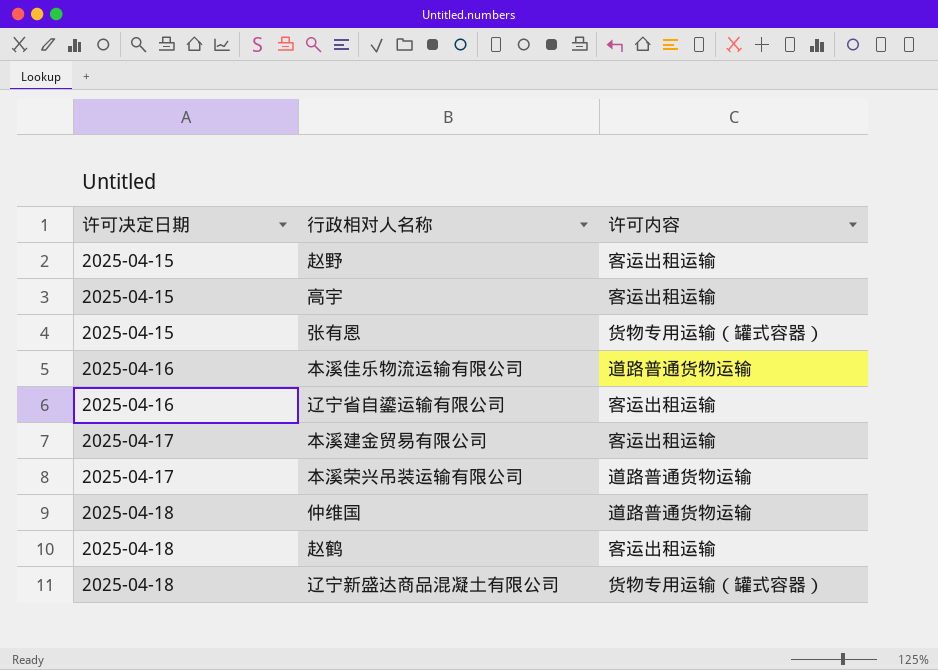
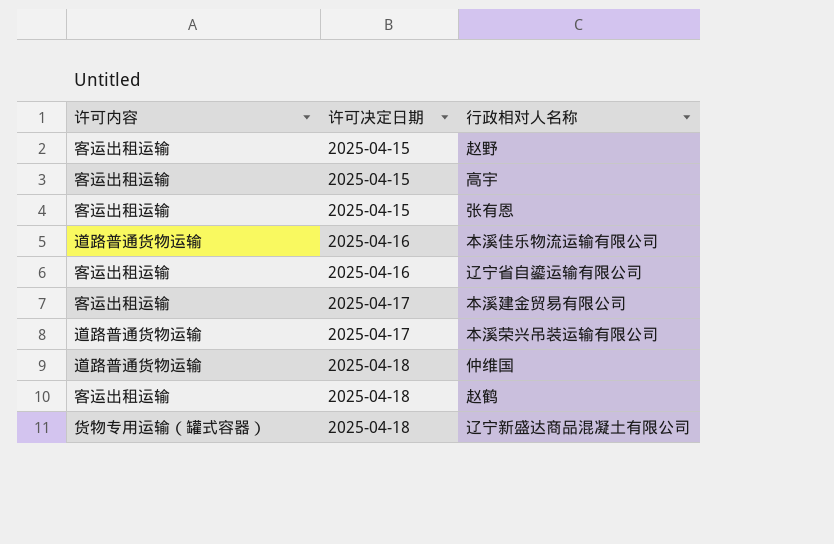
column 许可内容 | position: 3 -> 1
张有恩 | 许可内容: 货物专用运输（罐式容器） -> 客运出租运输

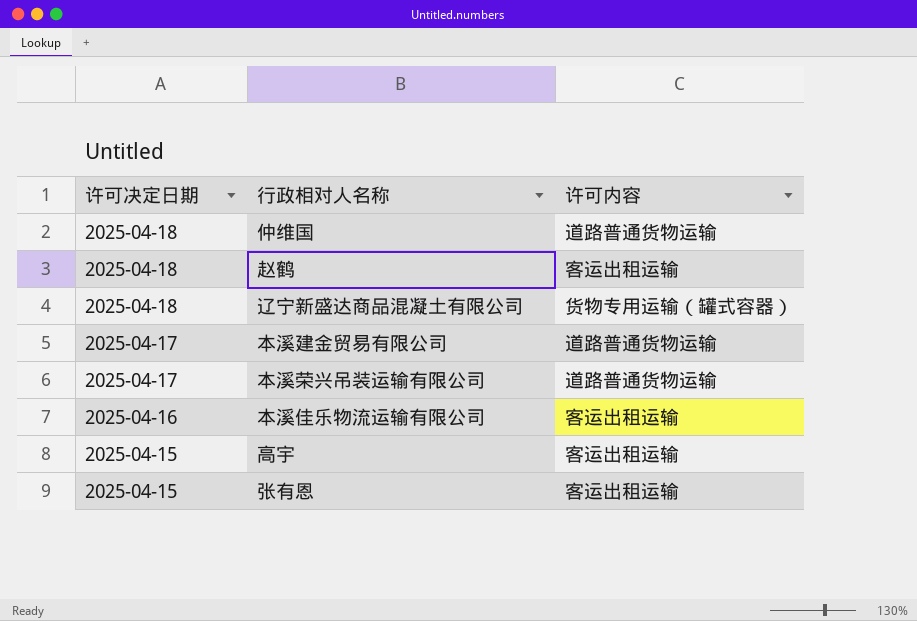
row order: 许可决定日期 ascending -> 许可决定日期 descending
column 许可内容 | position: 1 -> 3
row 赵野: 客运出租运输 | 2025-04-15 -> none
row 辽宁省自鎏运输有限公司: 客运出租运输 | 2025-04-16 -> none
本溪建金贸易有限公司 | 许可内容: 客运出租运输 -> 道路普通货物运输
本溪佳乐物流运输有限公司 | 许可内容: 道路普通货物运输 -> 客运出租运输

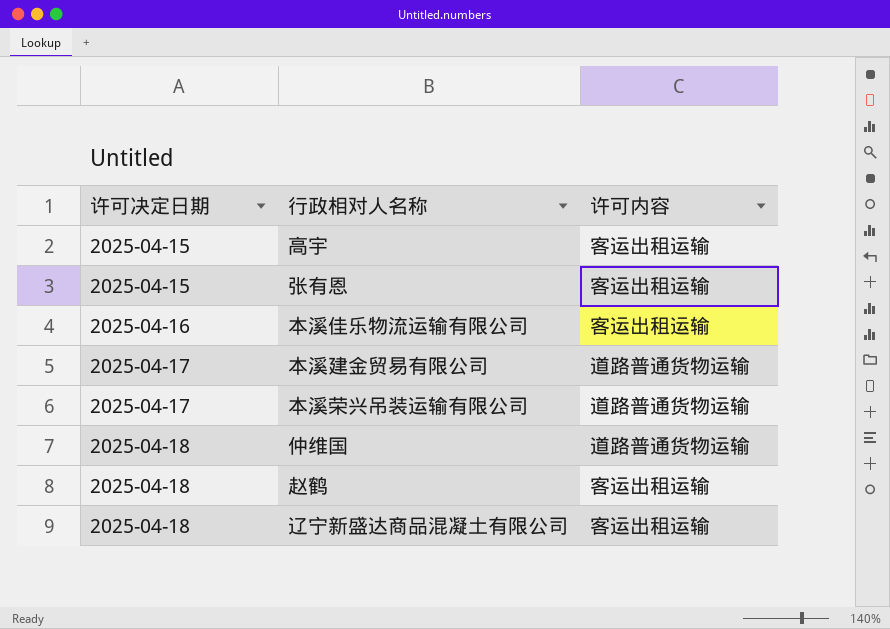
row order: 许可决定日期 descending -> 许可决定日期 ascending
辽宁新盛达商品混凝土有限公司 | 许可内容: 货物专用运输（罐式容器） -> 客运出租运输

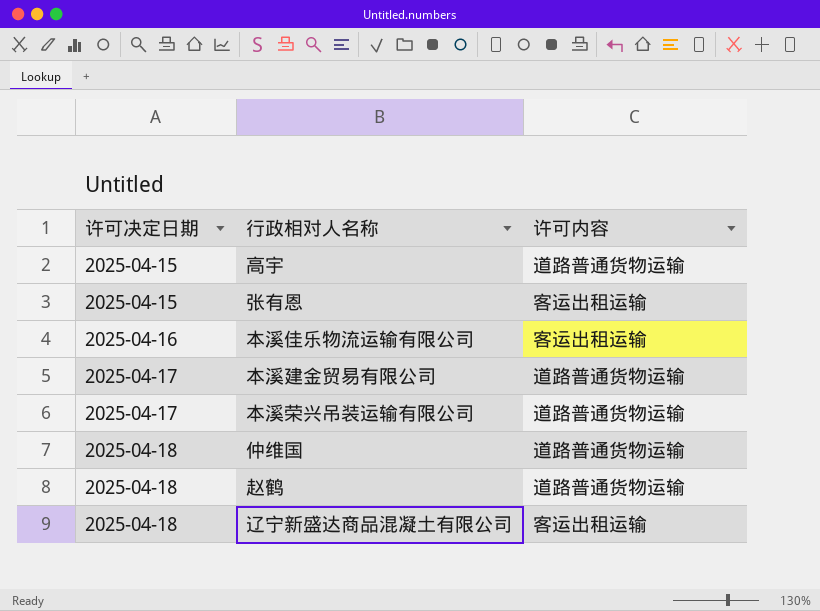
高宇 | 许可内容: 客运出租运输 -> 道路普通货物运输
赵鹤 | 许可内容: 客运出租运输 -> 道路普通货物运输

